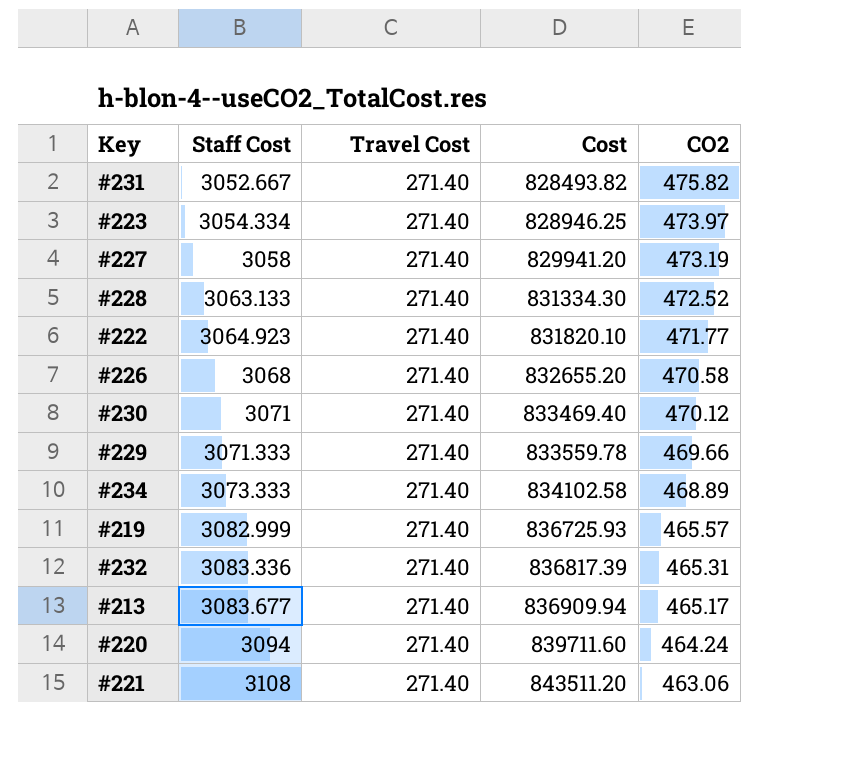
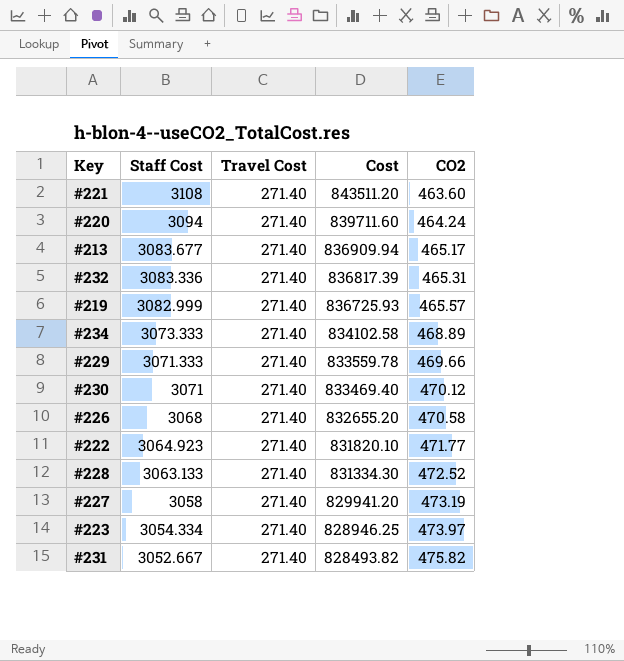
row order: Staff Cost ascending -> Staff Cost descending
#221 | CO2: 463.06 -> 463.60

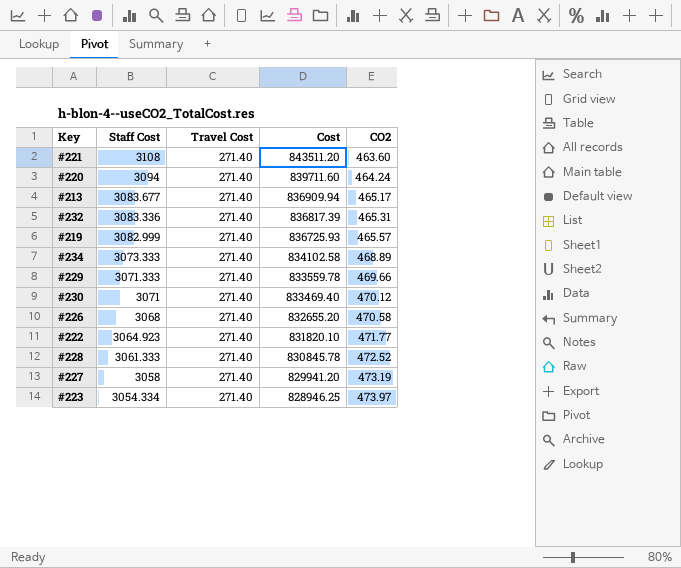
row #231: 3052.667 | 271.40 | 828493.82 | 475.82 -> none
#228 | Staff Cost: 3063.133 -> 3061.333
#228 | Cost: 831334.30 -> 830845.78

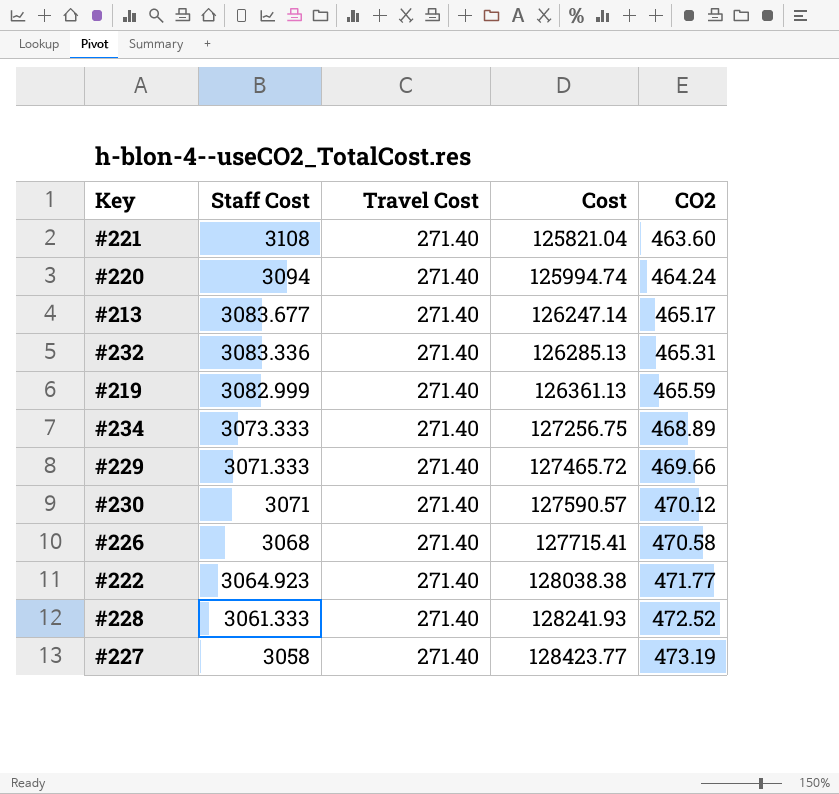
column Cost | formula: [Staff Cost] * [Travel Cost] -> [Travel Cost] * [CO2]
row #223: 3054.334 | 271.40 | 828946.25 | 473.97 -> none
#219 | CO2: 465.57 -> 465.59

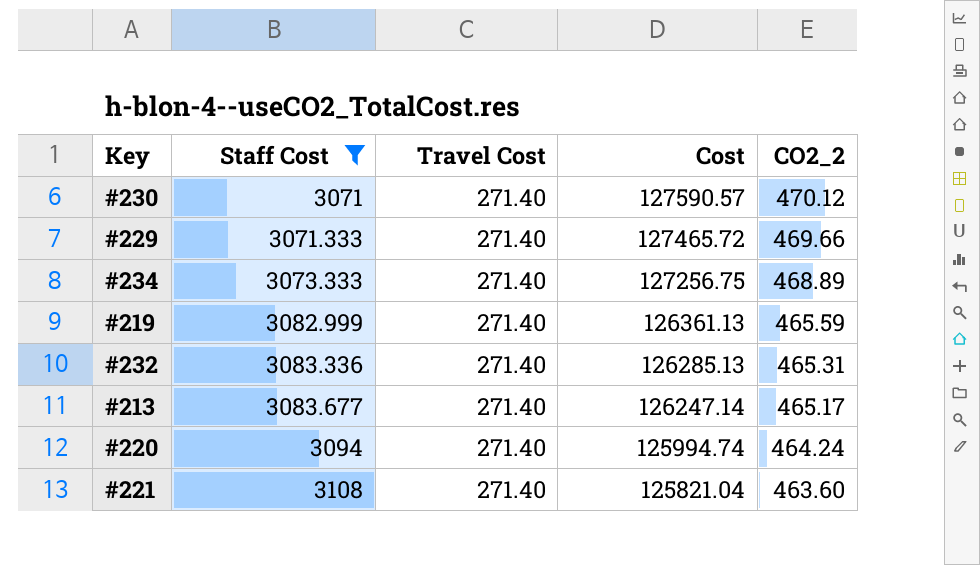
filter: none -> Staff Cost >= 3071
row order: Staff Cost descending -> Staff Cost ascending
column name: CO2 -> CO2_2

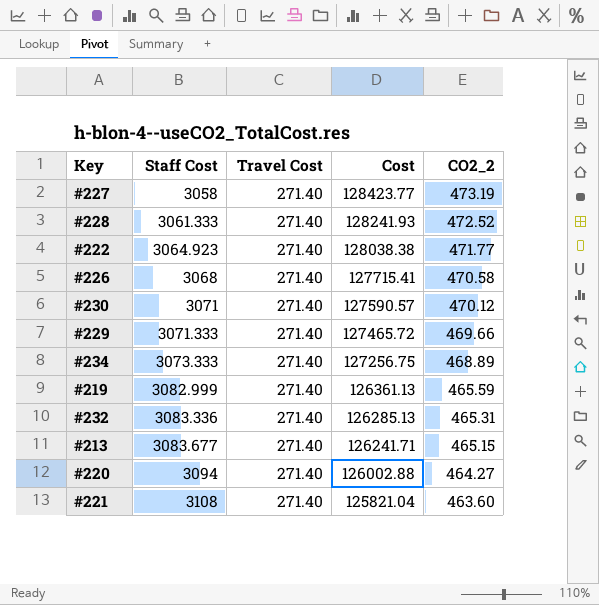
filter: Staff Cost >= 3071 -> none
#213 | Cost: 126247.14 -> 126241.71
#213 | CO2_2: 465.17 -> 465.15
#220 | Cost: 125994.74 -> 126002.88
#220 | CO2_2: 464.24 -> 464.27

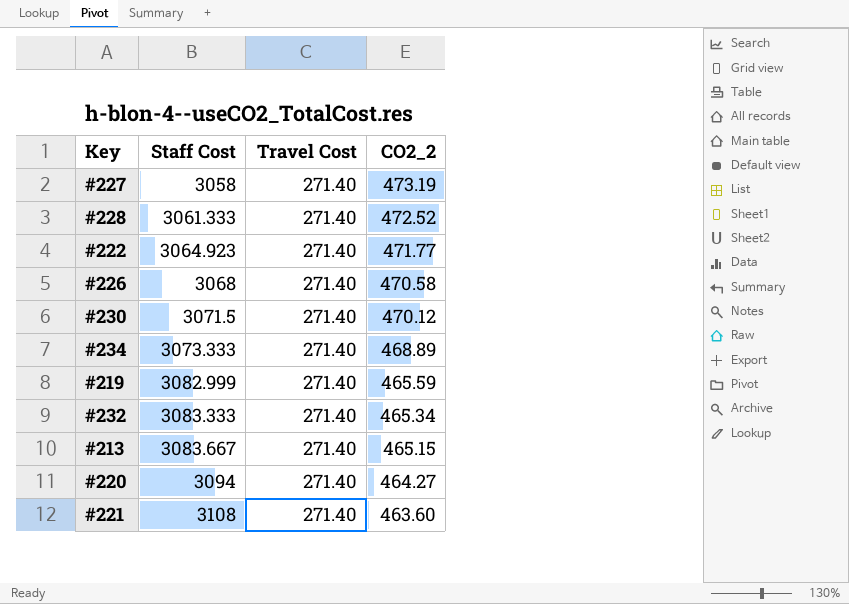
column Cost | formula: [Travel Cost] * [CO2_2] -> none
row #229: 3071.333 | 271.40 | 127465.72 | 469.66 -> none
#230 | Staff Cost: 3071 -> 3071.5
#232 | Staff Cost: 3083.336 -> 3083.333
#232 | CO2_2: 465.31 -> 465.34
#213 | Staff Cost: 3083.677 -> 3083.667

